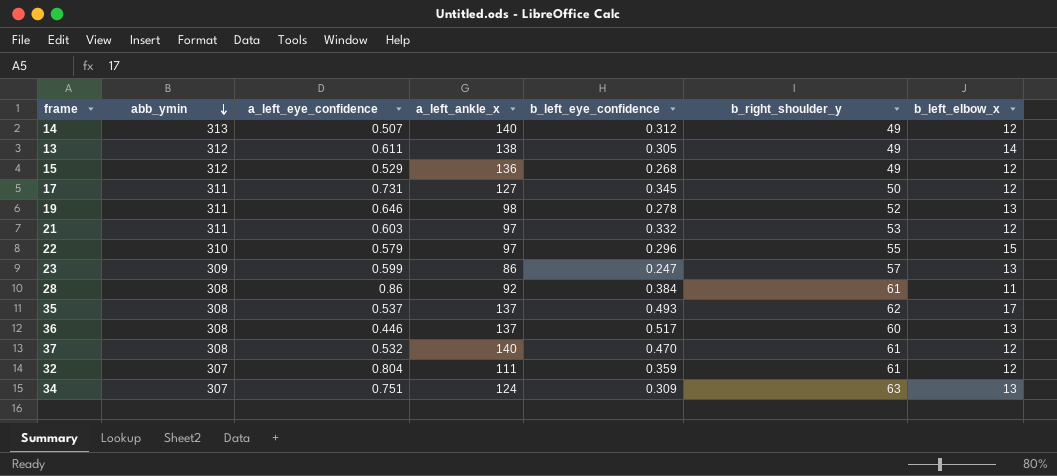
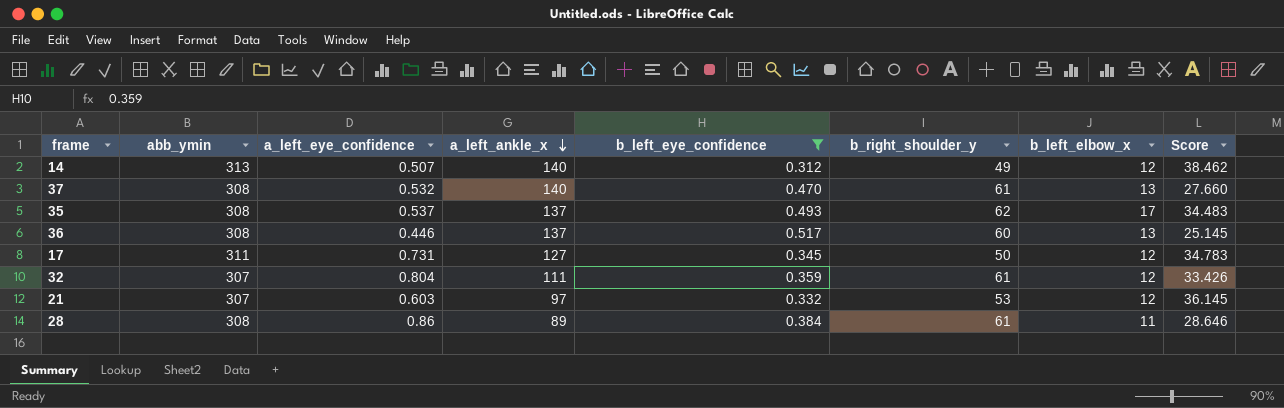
filter: none -> b_left_eye_confidence >= 0.312
row order: abb_ymin descending -> a_left_ankle_x descending
column Score | formula: none -> [b_left_elbow_x] / [b_left_eye_confidence]
37 | b_left_elbow_x: 12 -> 13
21 | abb_ymin: 311 -> 307
28 | a_left_ankle_x: 92 -> 89

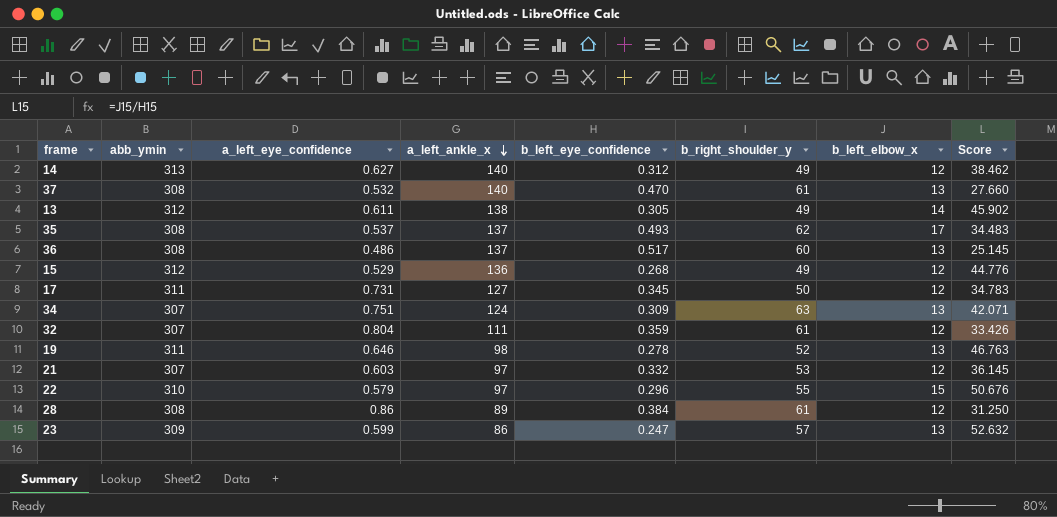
filter: b_left_eye_confidence >= 0.312 -> none
14 | a_left_eye_confidence: 0.507 -> 0.627
36 | a_left_eye_confidence: 0.446 -> 0.486
28 | b_left_elbow_x: 11 -> 12
28 | Score: 28.646 -> 31.250

